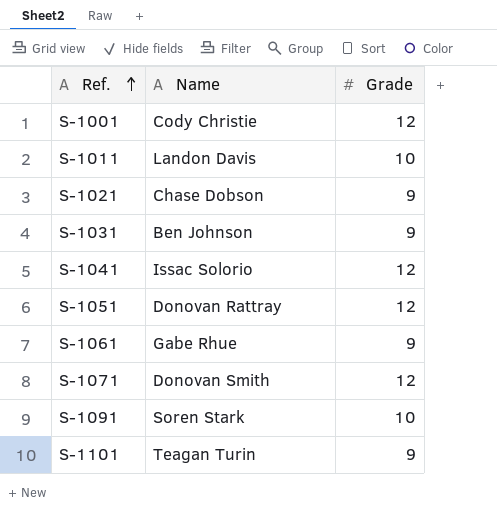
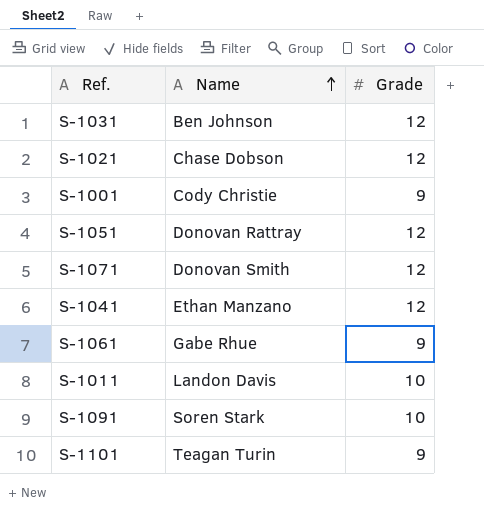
row order: Ref. ascending -> Name ascending
S-1031 | Grade: 9 -> 12
S-1021 | Grade: 9 -> 12
S-1001 | Grade: 12 -> 9
S-1041 | Name: Issac Solorio -> Ethan Manzano

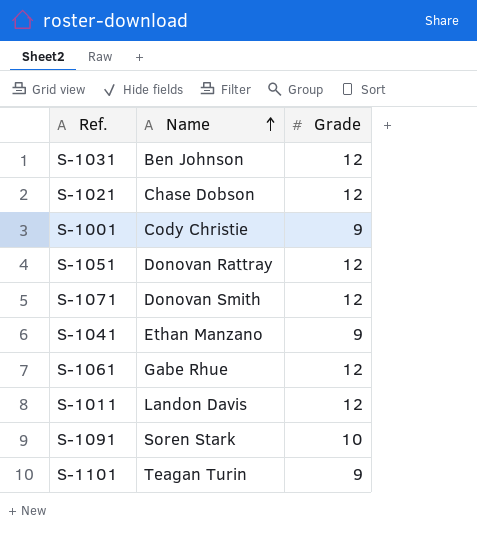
S-1041 | Grade: 12 -> 9
S-1061 | Grade: 9 -> 12
S-1011 | Grade: 10 -> 12

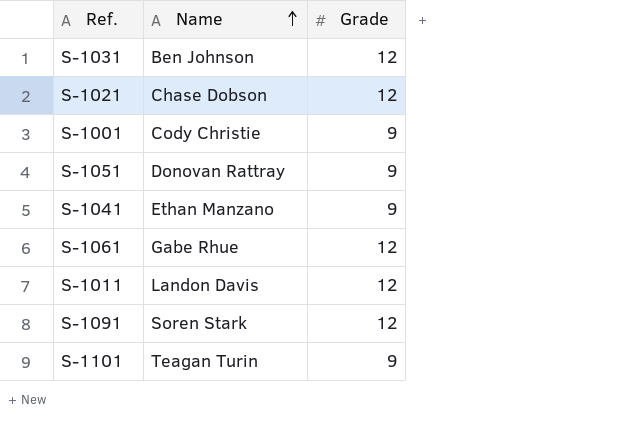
row S-1071: Donovan Smith | 12 -> none
S-1051 | Grade: 12 -> 9
S-1091 | Grade: 10 -> 12

